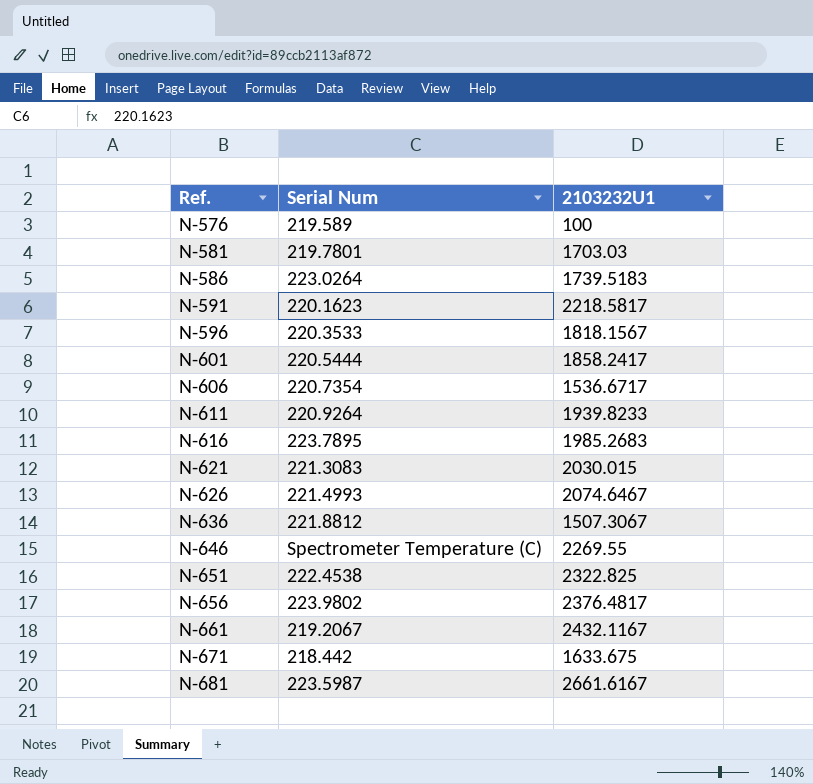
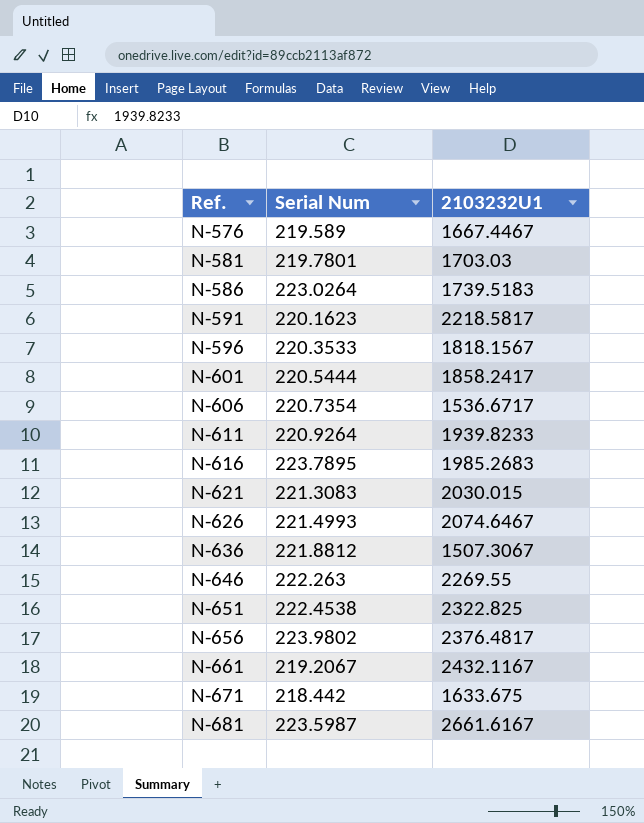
N-576 | 2103232U1: 100 -> 1667.4467
N-646 | Serial Num: Spectrometer Temperature (C) -> 222.263

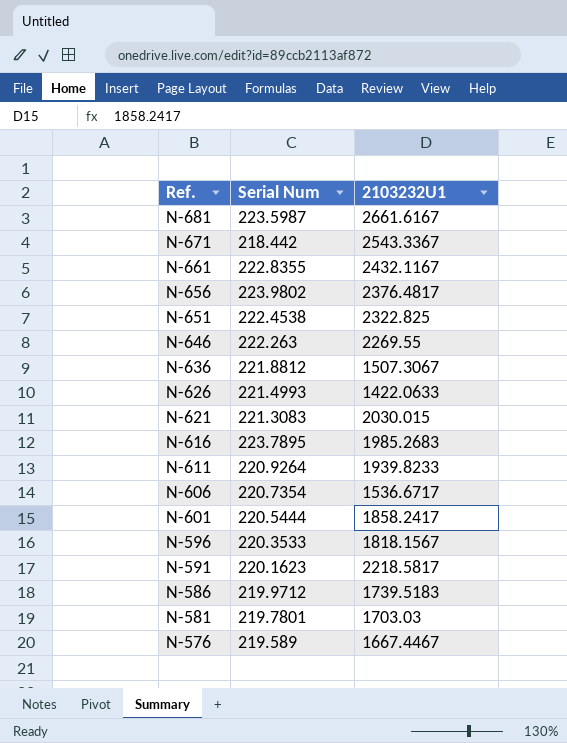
row order: Ref. ascending -> Ref. descending
N-671 | 2103232U1: 1633.675 -> 2543.3367
N-661 | Serial Num: 219.2067 -> 222.8355
N-626 | 2103232U1: 2074.6467 -> 1422.0633
N-586 | Serial Num: 223.0264 -> 219.9712

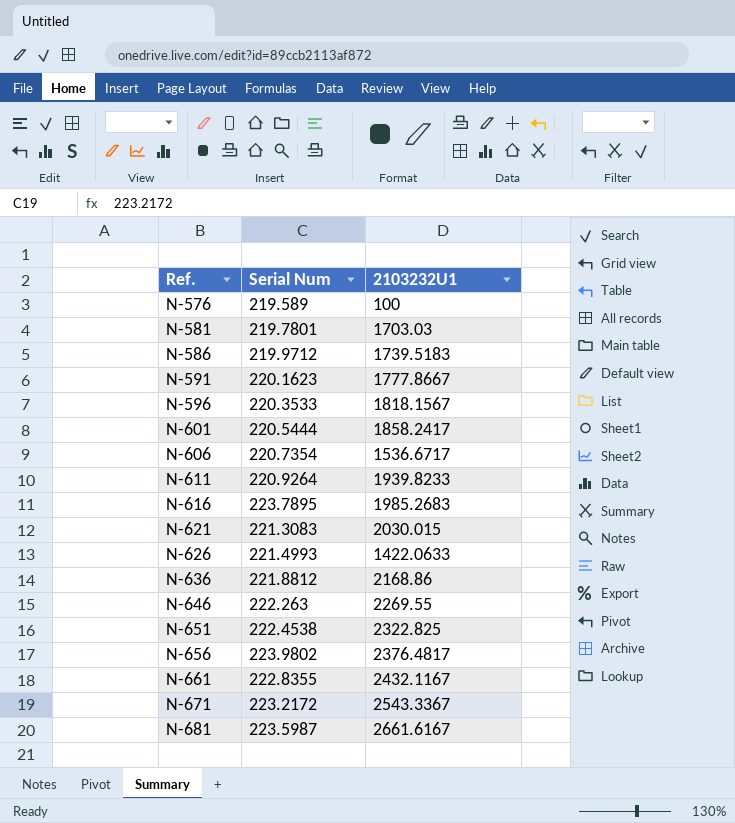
row order: Ref. descending -> Ref. ascending
N-576 | 2103232U1: 1667.4467 -> 100
N-591 | 2103232U1: 2218.5817 -> 1777.8667
N-636 | 2103232U1: 1507.3067 -> 2168.86
N-671 | Serial Num: 218.442 -> 223.2172

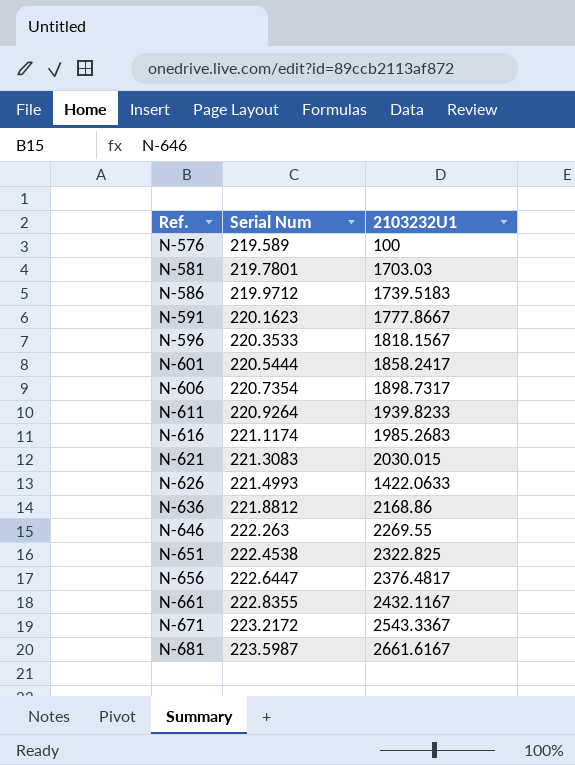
N-606 | 2103232U1: 1536.6717 -> 1898.7317
N-616 | Serial Num: 223.7895 -> 221.1174
N-656 | Serial Num: 223.9802 -> 222.6447

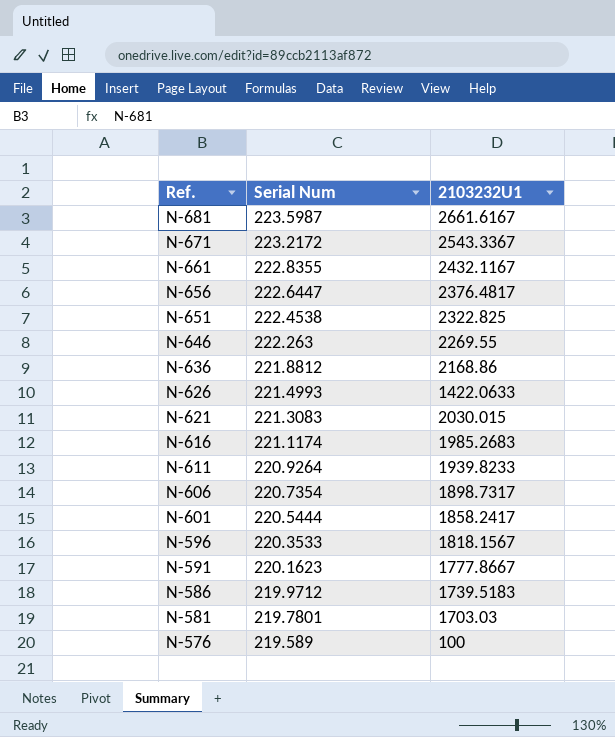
row order: Ref. ascending -> Ref. descending

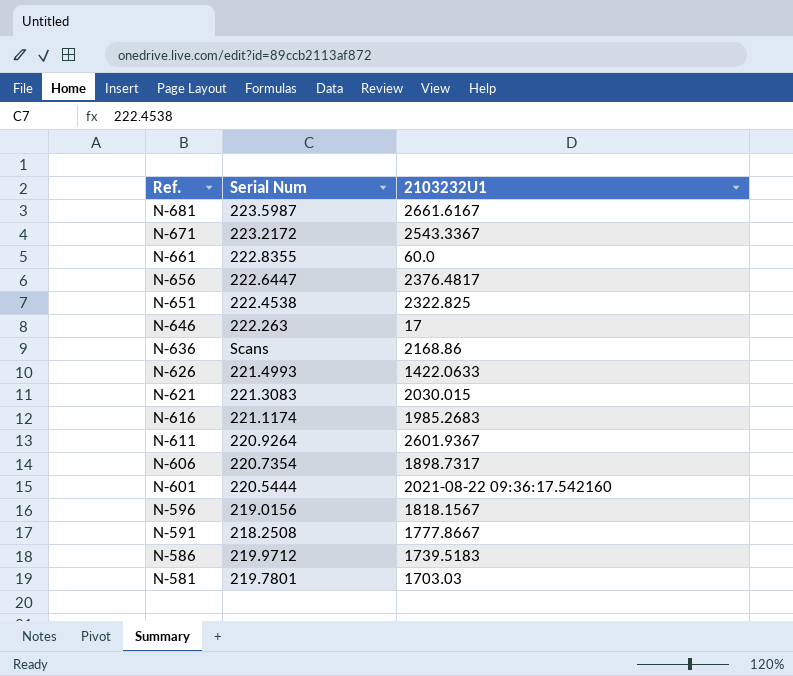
row N-576: 219.589 | 100 -> none
N-661 | 2103232U1: 2432.1167 -> 60.0
N-646 | 2103232U1: 2269.55 -> 17
N-636 | Serial Num: 221.8812 -> Scans
N-611 | 2103232U1: 1939.8233 -> 2601.9367
N-601 | 2103232U1: 1858.2417 -> 2021-08-22 09:36:17.542160
N-596 | Serial Num: 220.3533 -> 219.0156
N-591 | Serial Num: 220.1623 -> 218.2508

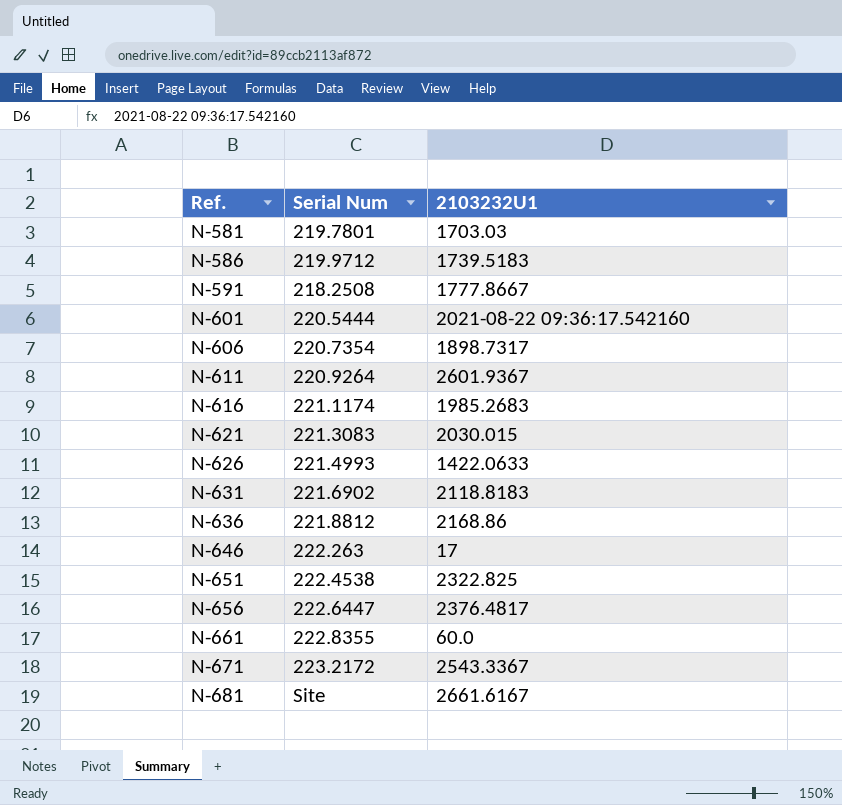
row order: Ref. descending -> Ref. ascending
row N-596: 219.0156 | 1818.1567 -> none
row N-631: none -> 221.6902 | 2118.8183
N-636 | Serial Num: Scans -> 221.8812
N-681 | Serial Num: 223.5987 -> Site

